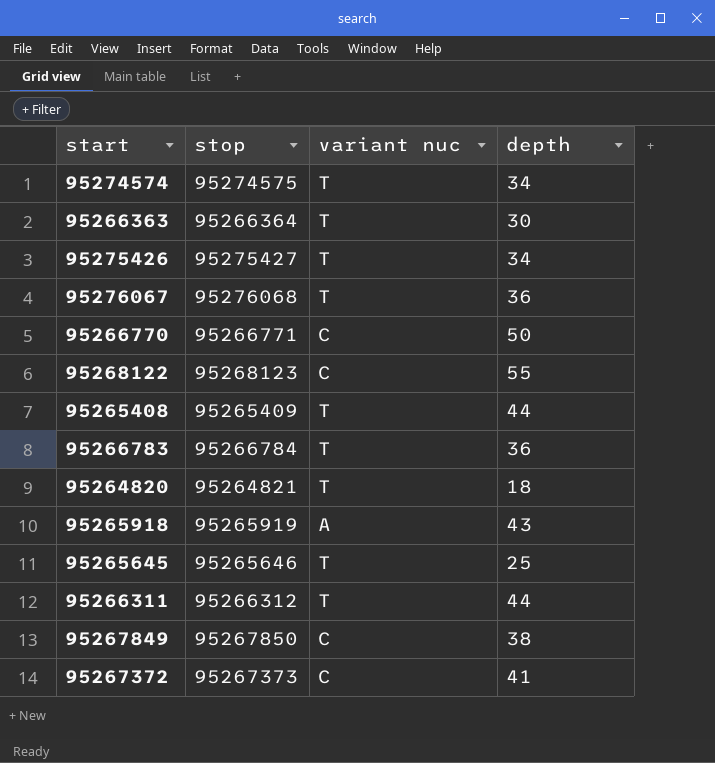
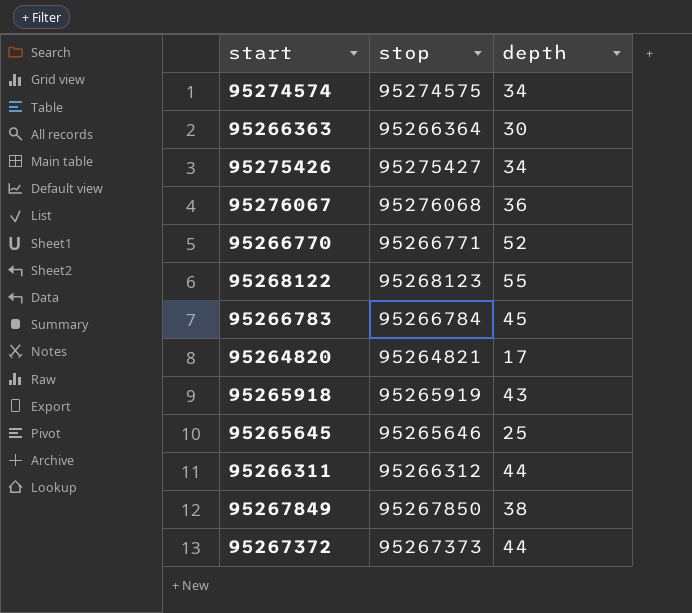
column variant nuc | position: 3 -> none
row 95265408: 95265409 | T | 44 -> none
95266770 | depth: 50 -> 52
95266783 | depth: 36 -> 45
95264820 | depth: 18 -> 17
95267372 | depth: 41 -> 44

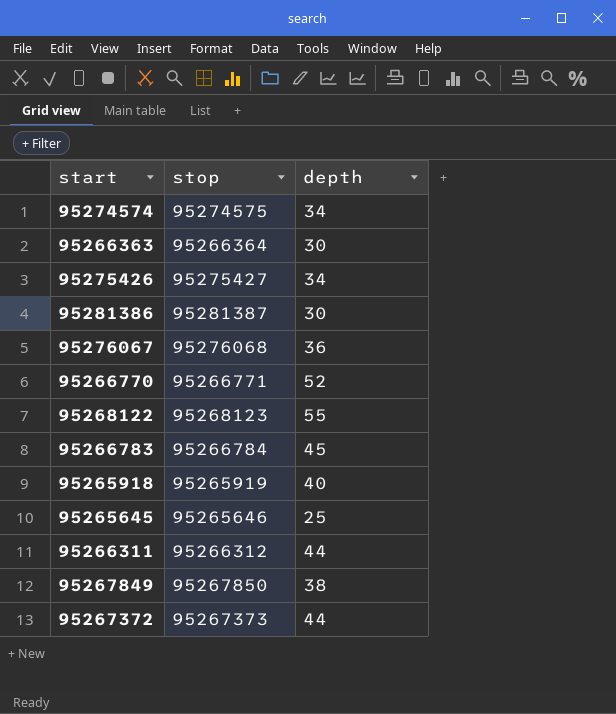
row 95264820: 95264821 | 17 -> none
row 95281386: none -> 95281387 | 30
95265918 | depth: 43 -> 40

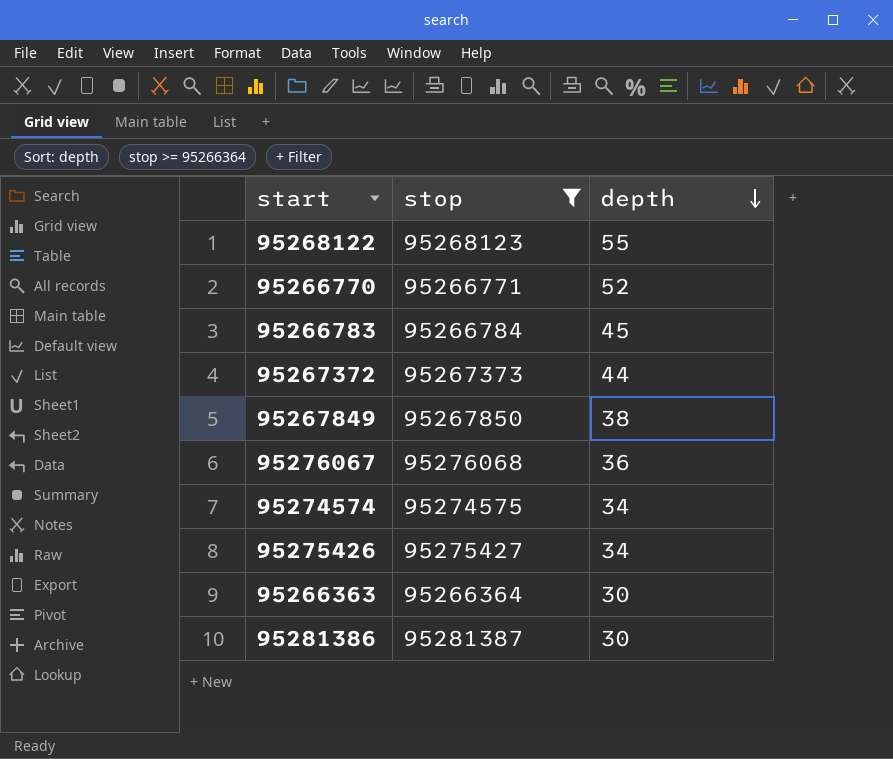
filter: none -> stop >= 95266364
row order: none -> depth descending

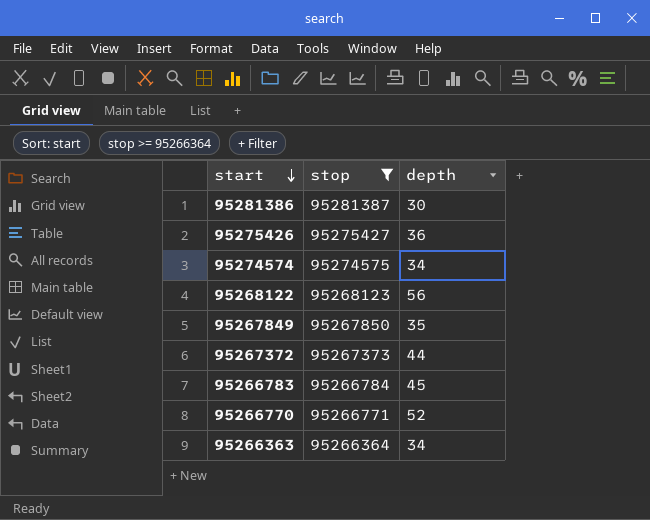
row order: depth descending -> start descending
row 95276067: 95276068 | 36 -> none
95275426 | depth: 34 -> 36
95268122 | depth: 55 -> 56
95267849 | depth: 38 -> 35
95266363 | depth: 30 -> 34

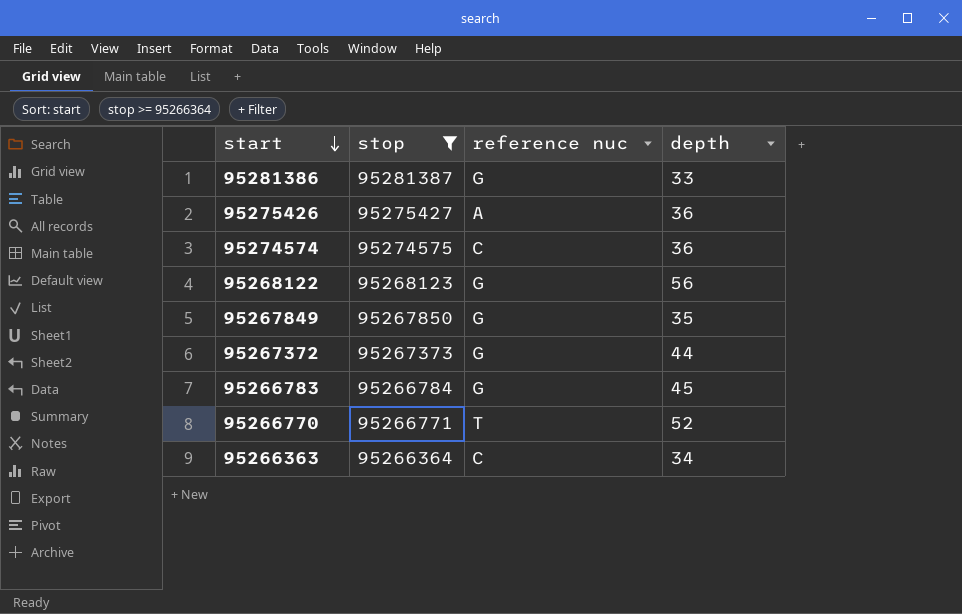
column reference nuc | position: none -> 3
95281386 | depth: 30 -> 33
95274574 | depth: 34 -> 36

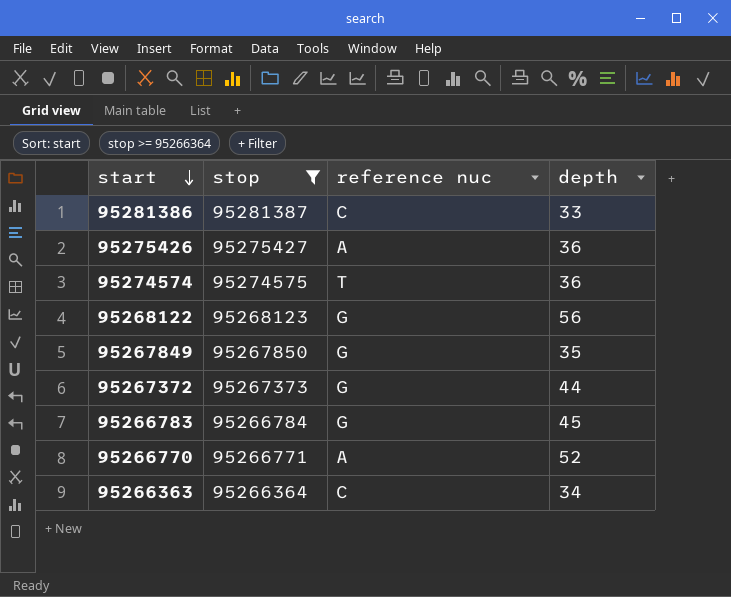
95281386 | reference nuc: G -> C
95274574 | reference nuc: C -> T
95266770 | reference nuc: T -> A

